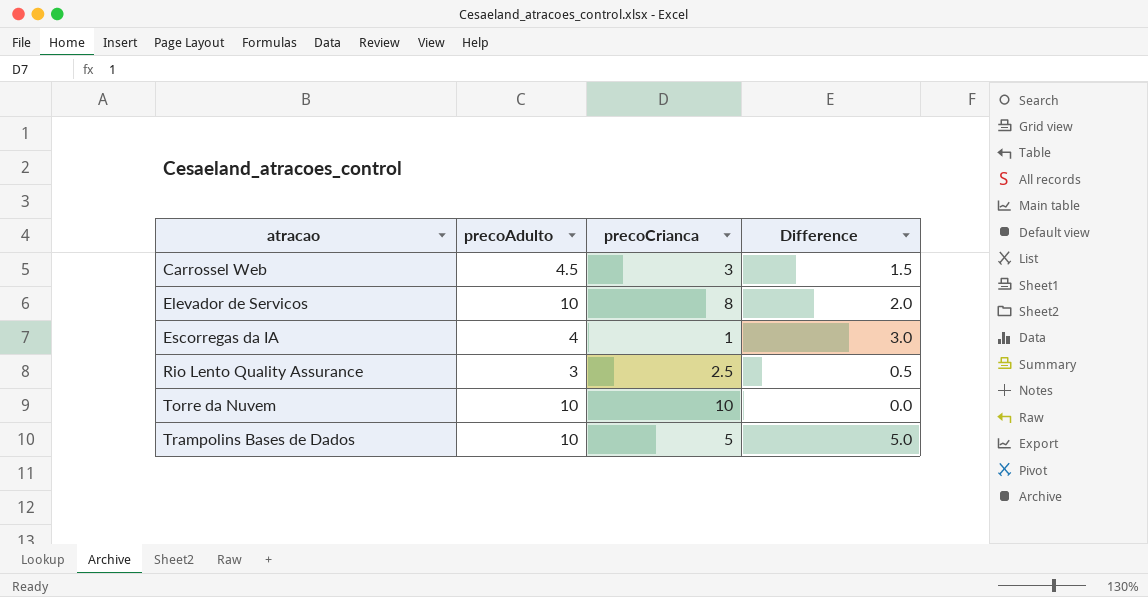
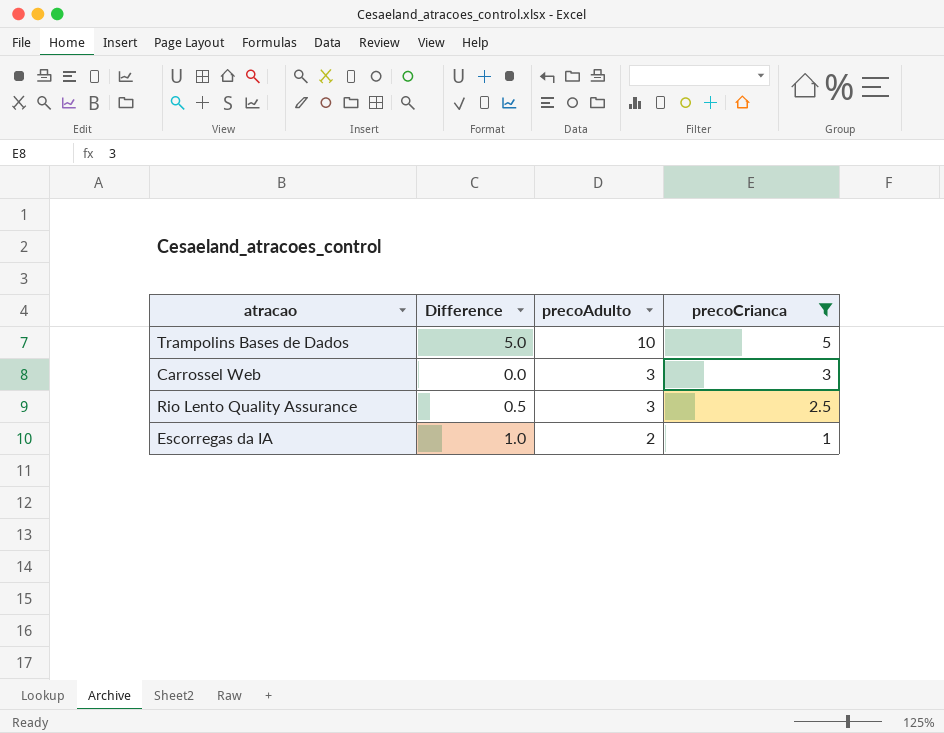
filter: none -> precoCrianca <= 5
row order: atracao ascending -> precoAdulto descending
column Difference | position: 4 -> 2
Carrossel Web | Difference: 1.5 -> 0.0
Carrossel Web | precoAdulto: 4.5 -> 3
Escorregas da IA | Difference: 3.0 -> 1.0
Escorregas da IA | precoAdulto: 4 -> 2

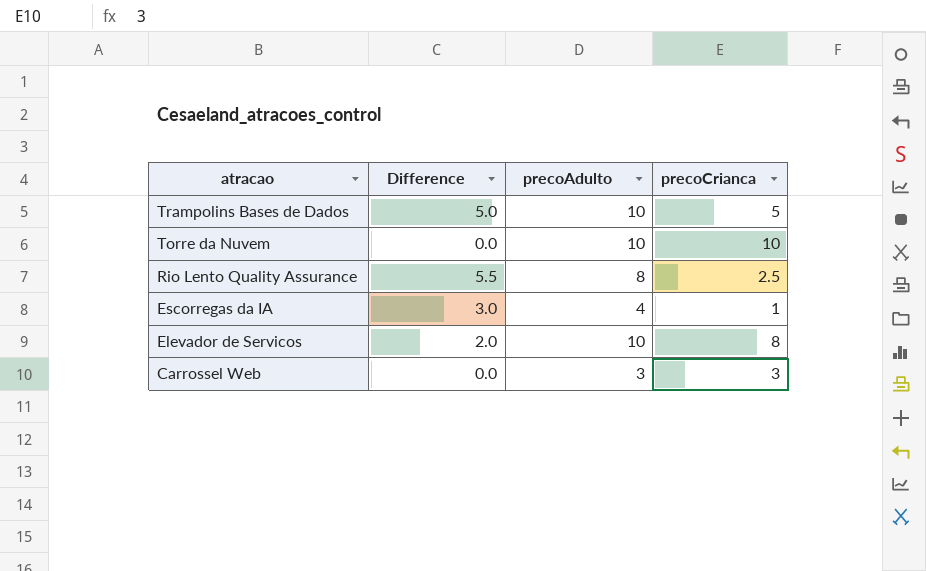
filter: precoCrianca <= 5 -> none
row order: precoAdulto descending -> atracao descending
Rio Lento Quality Assurance | Difference: 0.5 -> 5.5
Rio Lento Quality Assurance | precoAdulto: 3 -> 8
Escorregas da IA | Difference: 1.0 -> 3.0
Escorregas da IA | precoAdulto: 2 -> 4

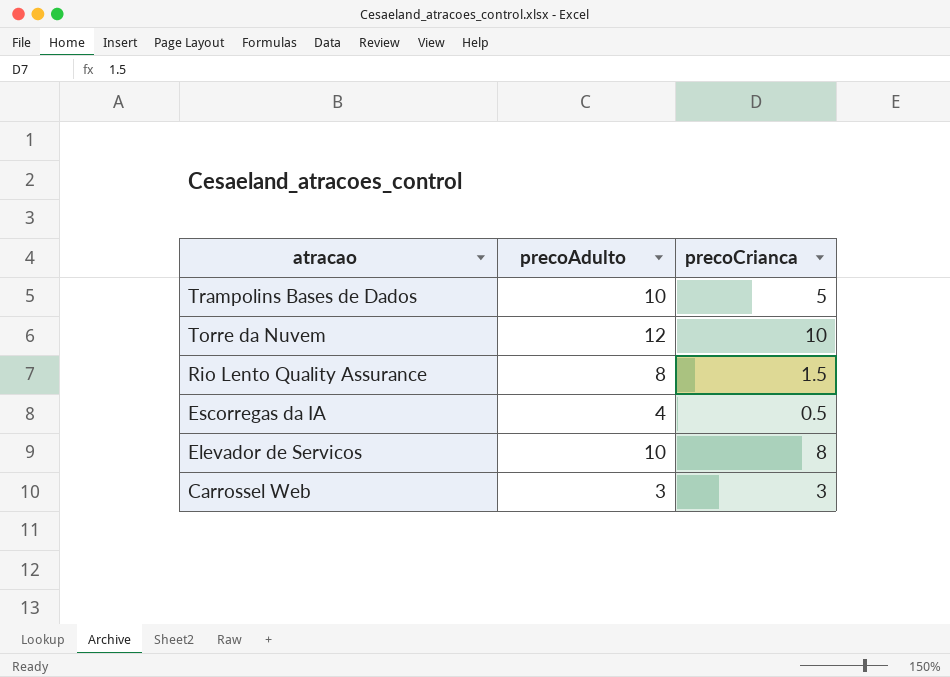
column Difference | formula: [precoAdulto] - [precoCrianca] -> none
Torre da Nuvem | precoAdulto: 10 -> 12
Rio Lento Quality Assurance | precoCrianca: 2.5 -> 1.5
Escorregas da IA | precoCrianca: 1 -> 0.5

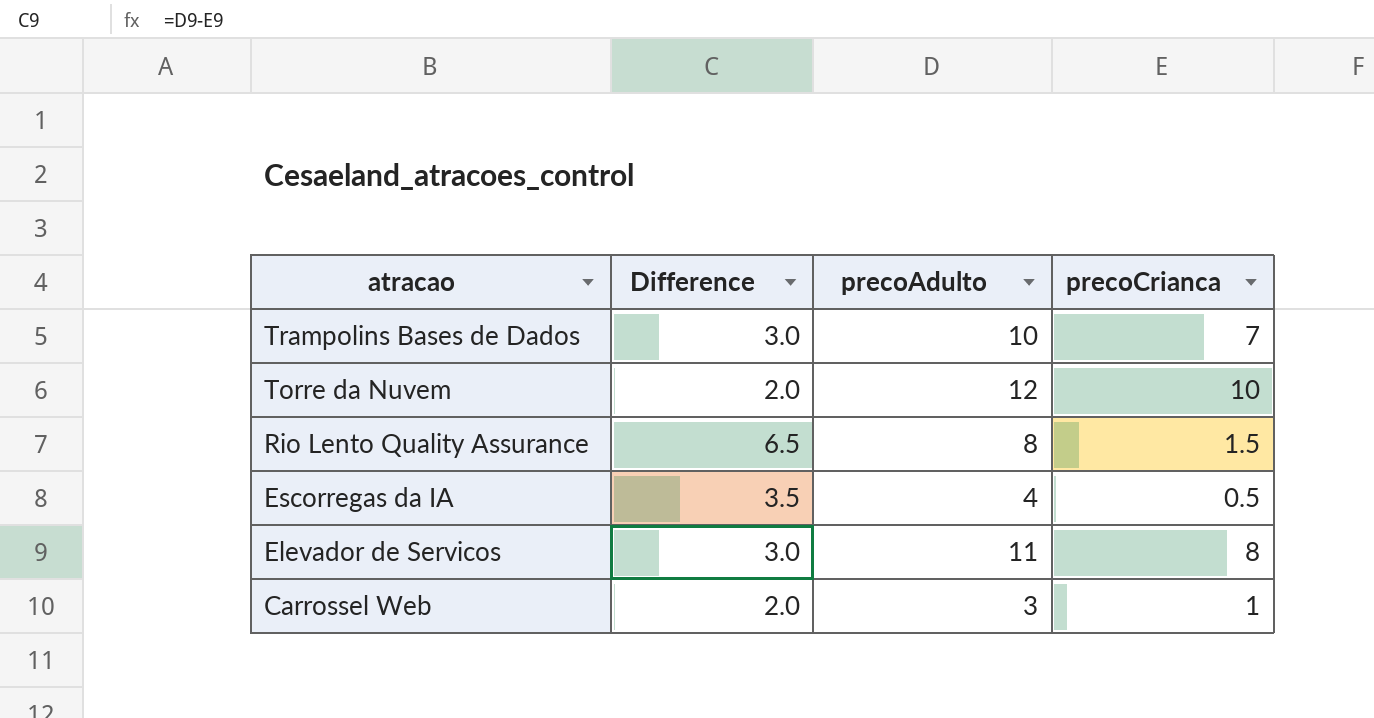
column Difference | formula: none -> [precoAdulto] - [precoCrianca]
Trampolins Bases de Dados | precoCrianca: 5 -> 7
Elevador de Servicos | precoAdulto: 10 -> 11
Carrossel Web | precoCrianca: 3 -> 1

